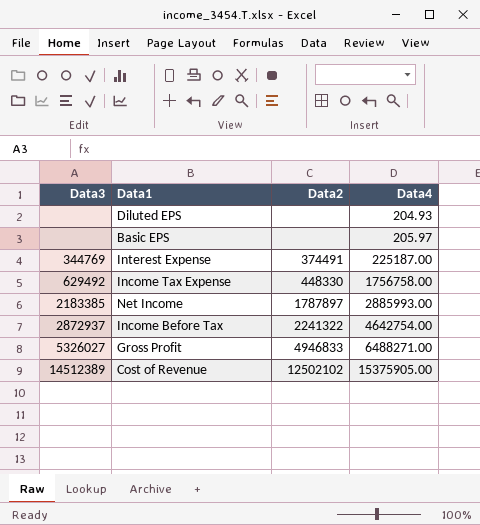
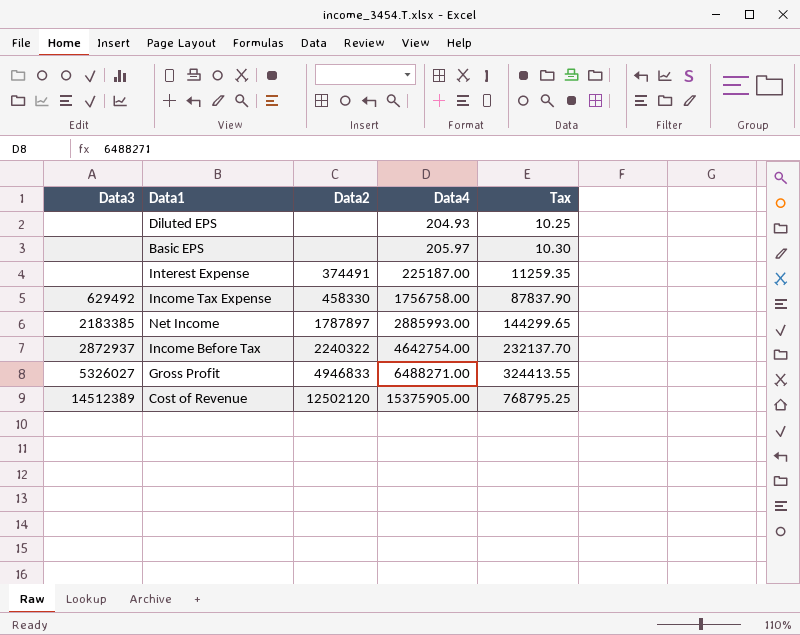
column Tax | formula: none -> [Data4] * 0.05
Interest Expense | Data3: 344769 -> none
Income Tax Expense | Data2: 448330 -> 458330
Income Before Tax | Data2: 2241322 -> 2240322
Cost of Revenue | Data2: 12502102 -> 12502120

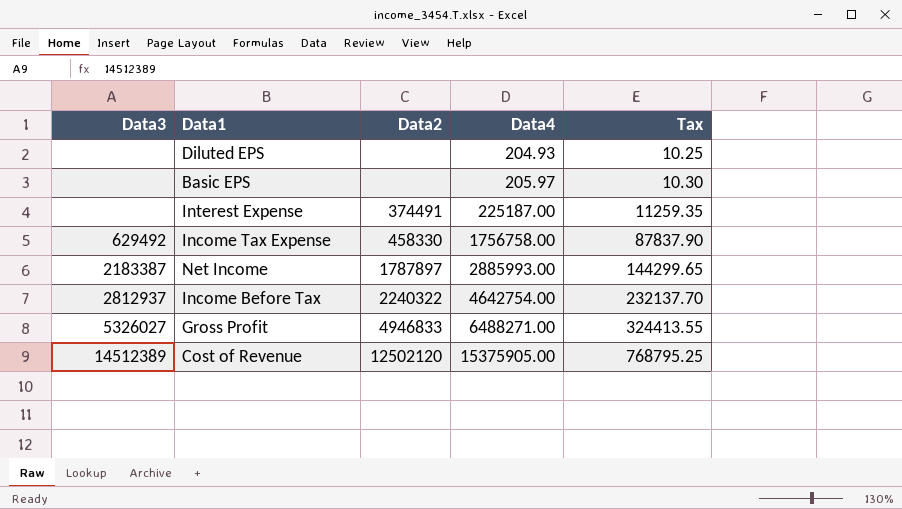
Net Income | Data3: 2183385 -> 2183387
Income Before Tax | Data3: 2872937 -> 2812937

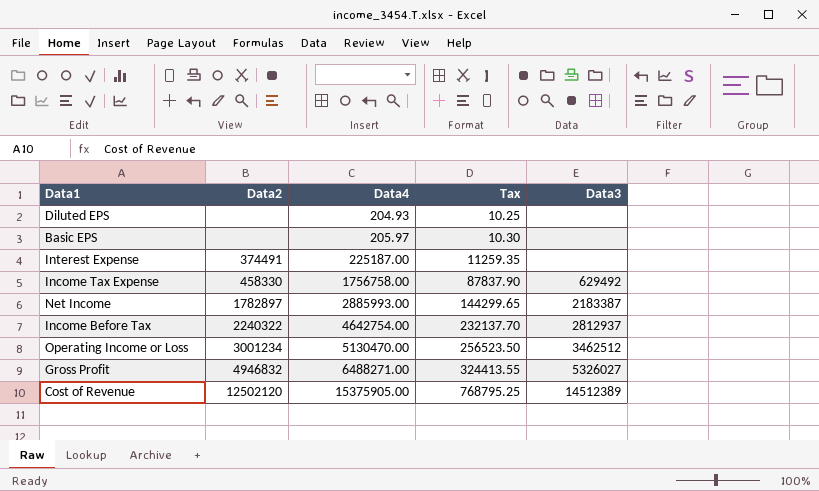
column Data3 | position: 1 -> 5
Net Income | Data2: 1787897 -> 1782897
row Operating Income or Loss: none -> 3001234 | 5130470.00 | 256523.50 | 3462512
Gross Profit | Data2: 4946833 -> 4946832

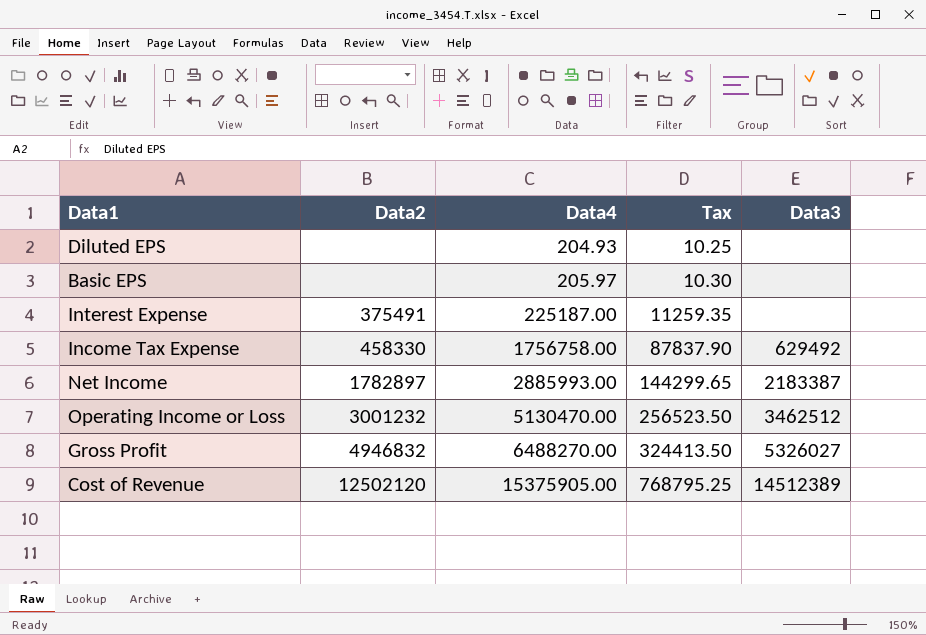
row Income Before Tax: 2240322 | 4642754.00 | 232137.70 | 2812937 -> none
Interest Expense | Data2: 374491 -> 375491
Operating Income or Loss | Data2: 3001234 -> 3001232
Gross Profit | Data4: 6488271.00 -> 6488270.00
Gross Profit | Tax: 324413.55 -> 324413.50

